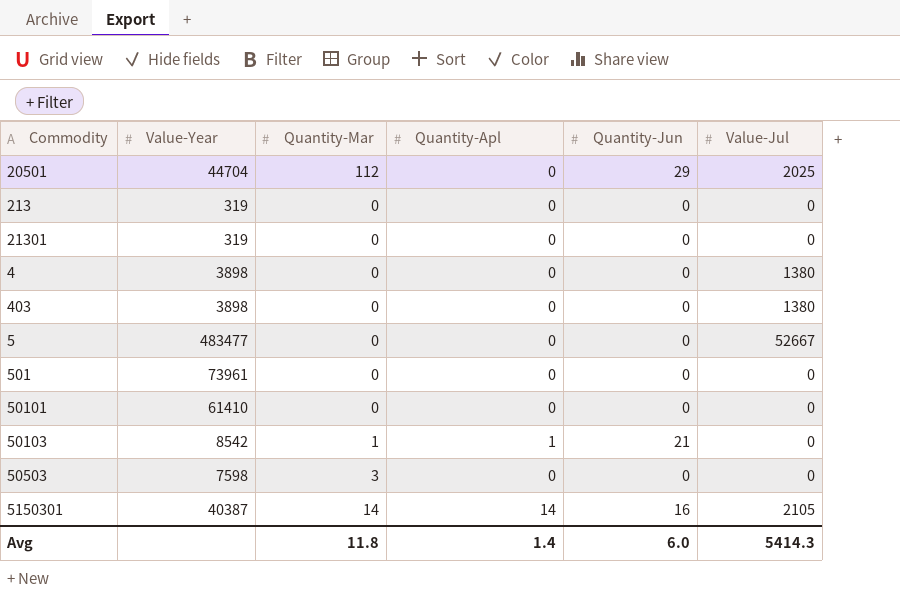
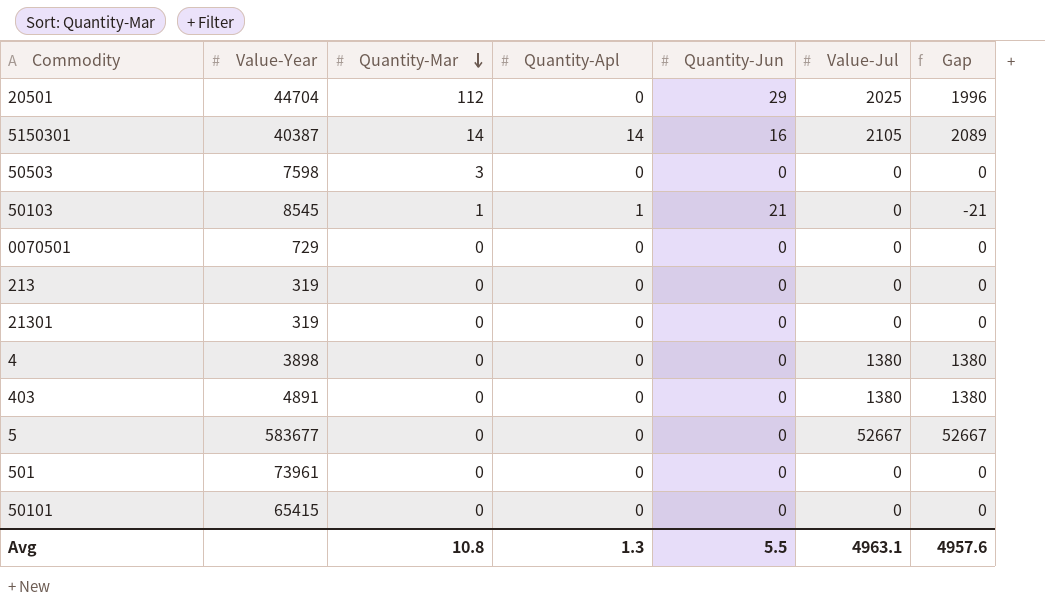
row order: none -> Quantity-Mar descending
column Gap | formula: none -> [Value-Jul] - [Quantity-Jun]
50103 | Value-Year: 8542 -> 8545
row 0070501: none -> 729 | 0 | 0 | 0 | 0 | 0
403 | Value-Year: 3898 -> 4891
5 | Value-Year: 483477 -> 583677
50101 | Value-Year: 61410 -> 65415
Avg | Quantity-Mar: 11.8 -> 10.8
Avg | Quantity-Apl: 1.4 -> 1.3
Avg | Quantity-Jun: 6.0 -> 5.5
Avg | Value-Jul: 5414.3 -> 4963.1

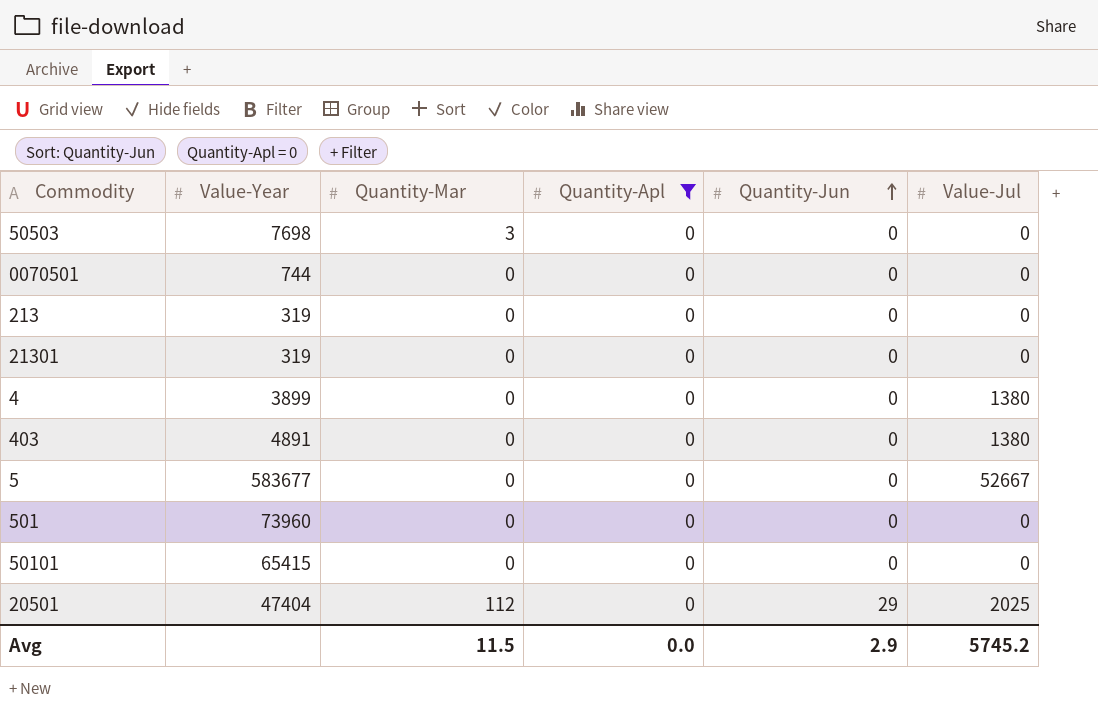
filter: none -> Quantity-Apl = 0
row order: Quantity-Mar descending -> Quantity-Jun ascending
column Gap | formula: [Value-Jul] - [Quantity-Jun] -> none
50503 | Value-Year: 7598 -> 7698
0070501 | Value-Year: 729 -> 744
4 | Value-Year: 3898 -> 3899
501 | Value-Year: 73961 -> 73960
20501 | Value-Year: 44704 -> 47404
Avg | Quantity-Mar: 10.8 -> 11.5
Avg | Quantity-Apl: 1.3 -> 0.0
Avg | Quantity-Jun: 5.5 -> 2.9
Avg | Value-Jul: 4963.1 -> 5745.2

